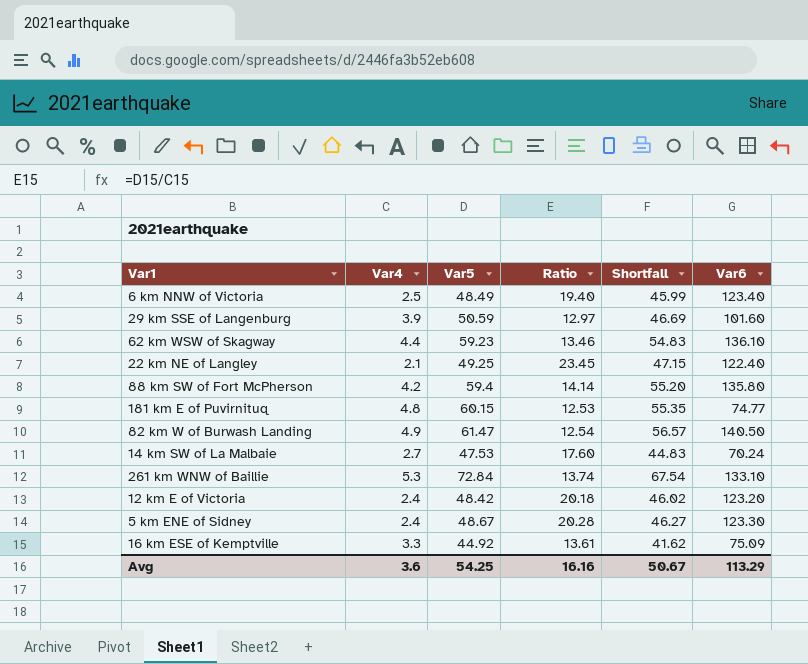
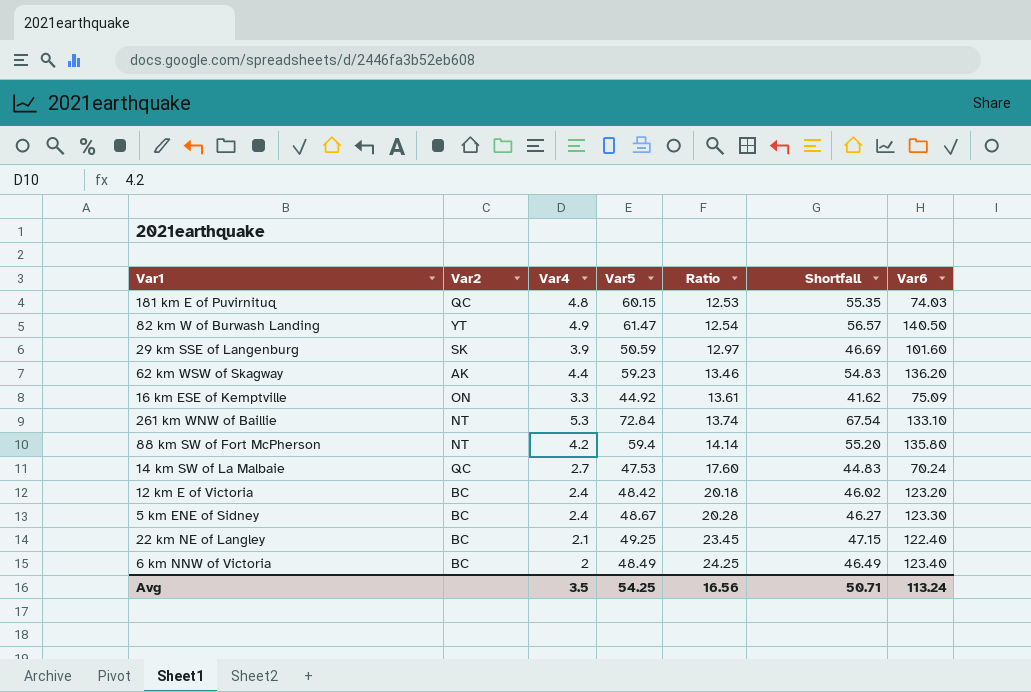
row order: none -> Ratio ascending
column Var2 | position: none -> 2
181 km E of Puvirnituq | Var6: 74.77 -> 74.03
62 km WSW of Skagway | Var6: 136.10 -> 136.20
6 km NNW of Victoria | Var4: 2.5 -> 2
6 km NNW of Victoria | Ratio: 19.40 -> 24.25
6 km NNW of Victoria | Shortfall: 45.99 -> 46.49
Avg | Var4: 3.6 -> 3.5
Avg | Ratio: 16.16 -> 16.56
Avg | Shortfall: 50.67 -> 50.71
Avg | Var6: 113.29 -> 113.24

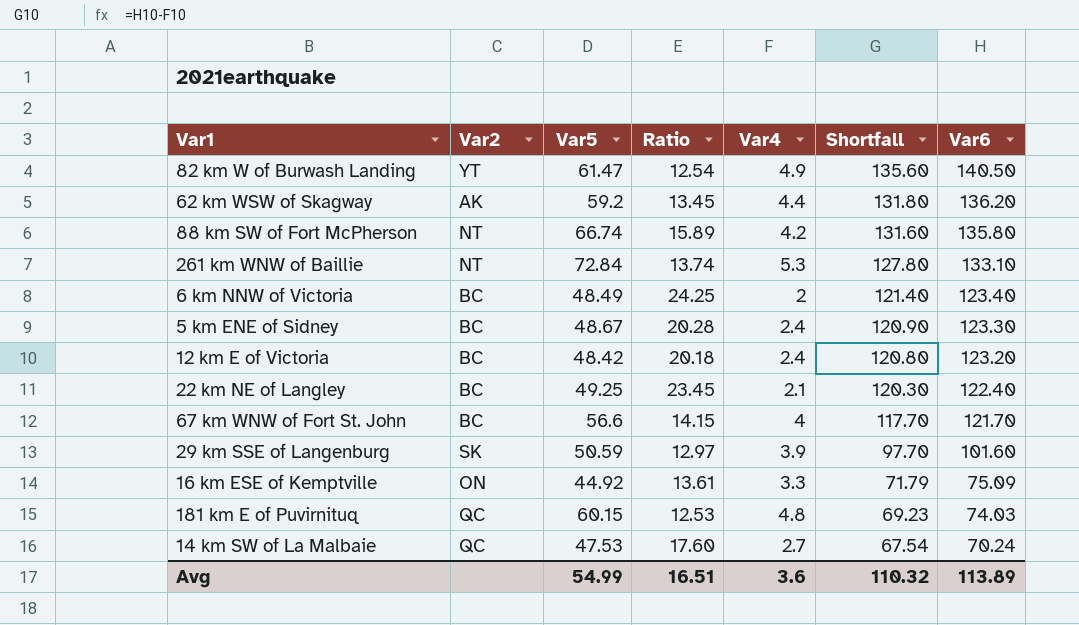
row order: Ratio ascending -> Shortfall descending
column Var4 | position: 3 -> 5
column Shortfall | formula: [Var5] - [Var4] -> [Var6] - [Var4]
62 km WSW of Skagway | Var5: 59.23 -> 59.2
62 km WSW of Skagway | Ratio: 13.46 -> 13.45
88 km SW of Fort McPherson | Var5: 59.4 -> 66.74
88 km SW of Fort McPherson | Ratio: 14.14 -> 15.89
row 67 km WNW of Fort St. John: none -> BC | 56.6 | 14.15 | 4 | 117.70 | 121.70
Avg | Var5: 54.25 -> 54.99
Avg | Ratio: 16.56 -> 16.51
Avg | Var4: 3.5 -> 3.6
Avg | Shortfall: 50.71 -> 110.32
Avg | Var6: 113.24 -> 113.89

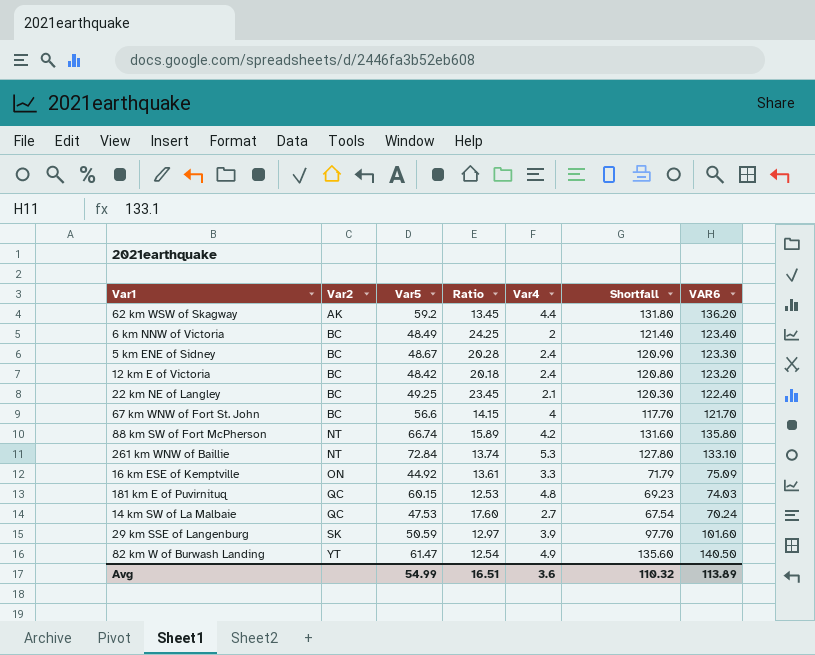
row order: Shortfall descending -> Var2 ascending
column name: Var6 -> VAR6

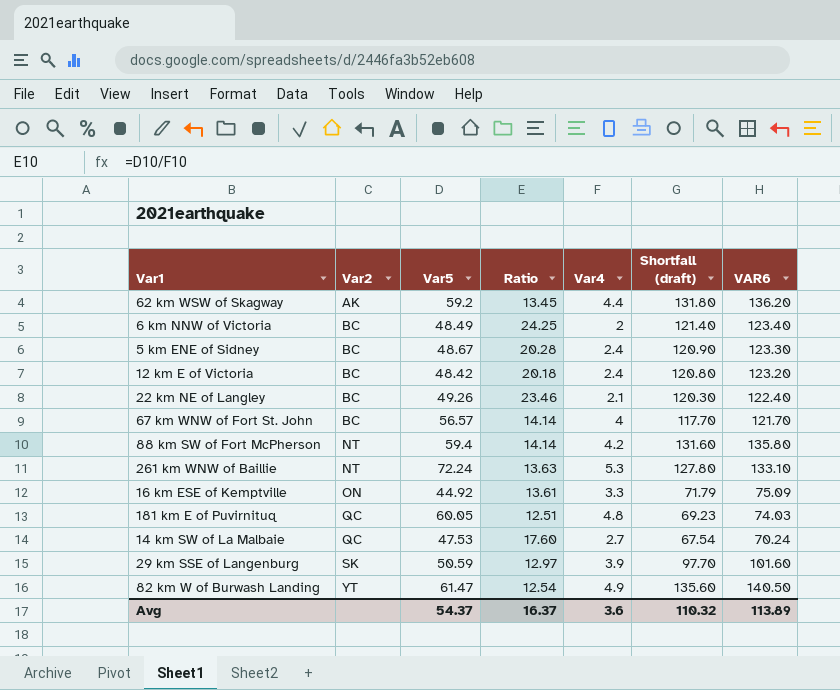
column name: Shortfall -> Shortfall (draft)
22 km NE of Langley | Var5: 49.25 -> 49.26
22 km NE of Langley | Ratio: 23.45 -> 23.46
67 km WNW of Fort St. John | Var5: 56.6 -> 56.57
67 km WNW of Fort St. John | Ratio: 14.15 -> 14.14
88 km SW of Fort McPherson | Var5: 66.74 -> 59.4
88 km SW of Fort McPherson | Ratio: 15.89 -> 14.14
261 km WNW of Baillie | Var5: 72.84 -> 72.24
261 km WNW of Baillie | Ratio: 13.74 -> 13.63
181 km E of Puvirnituq | Var5: 60.15 -> 60.05
181 km E of Puvirnituq | Ratio: 12.53 -> 12.51
Avg | Var5: 54.99 -> 54.37
Avg | Ratio: 16.51 -> 16.37

